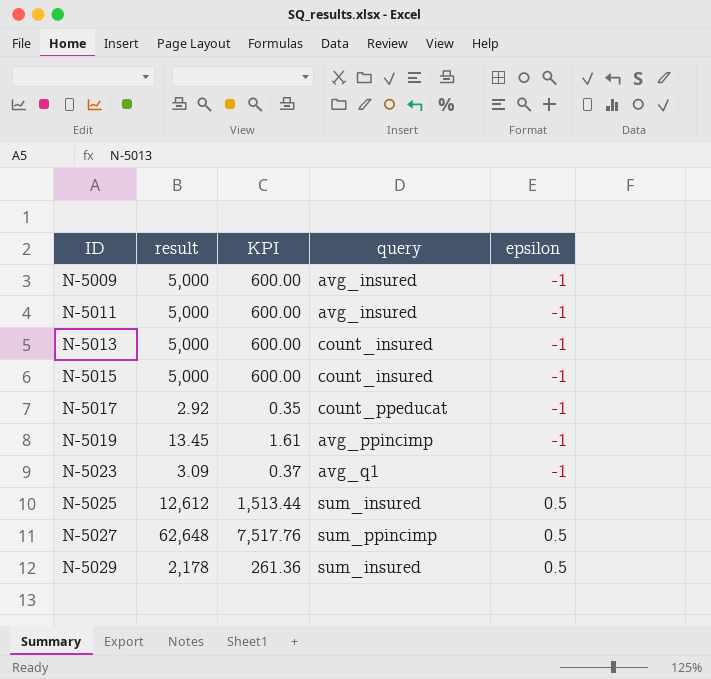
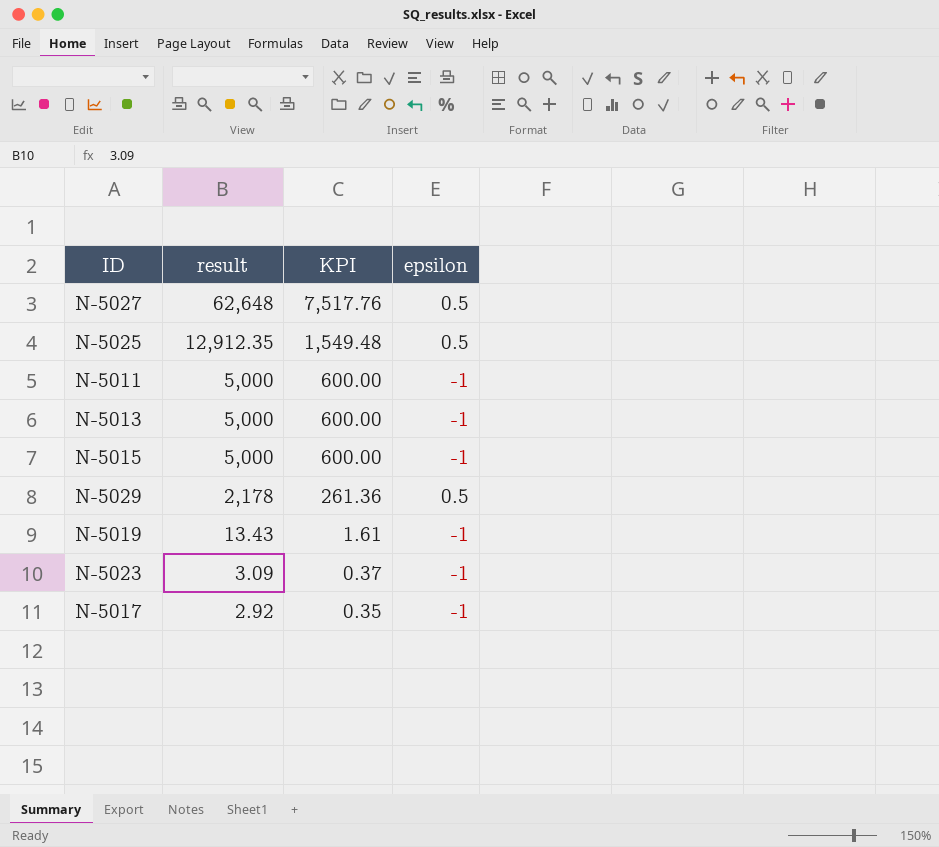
row order: ID ascending -> result descending
column query | position: 4 -> none
row N-5009: 5,000 | 600.00 | avg_insured | -1 -> none
N-5025 | result: 12,612 -> 12,912.35
N-5025 | KPI: 1,513.44 -> 1,549.48
N-5019 | result: 13.45 -> 13.43

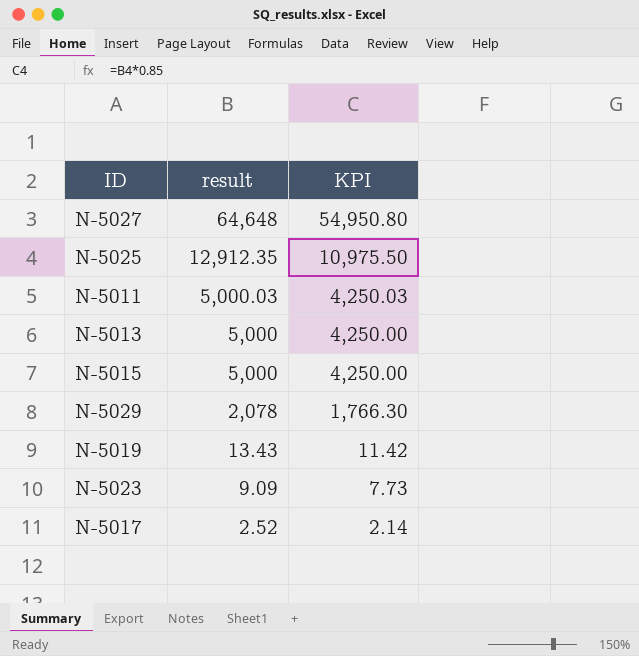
column epsilon | position: 4 -> none
column KPI | formula: [result] * 0.12 -> [result] * 0.85
N-5027 | result: 62,648 -> 64,648
N-5011 | result: 5,000 -> 5,000.03
N-5029 | result: 2,178 -> 2,078
N-5023 | result: 3.09 -> 9.09
N-5017 | result: 2.92 -> 2.52

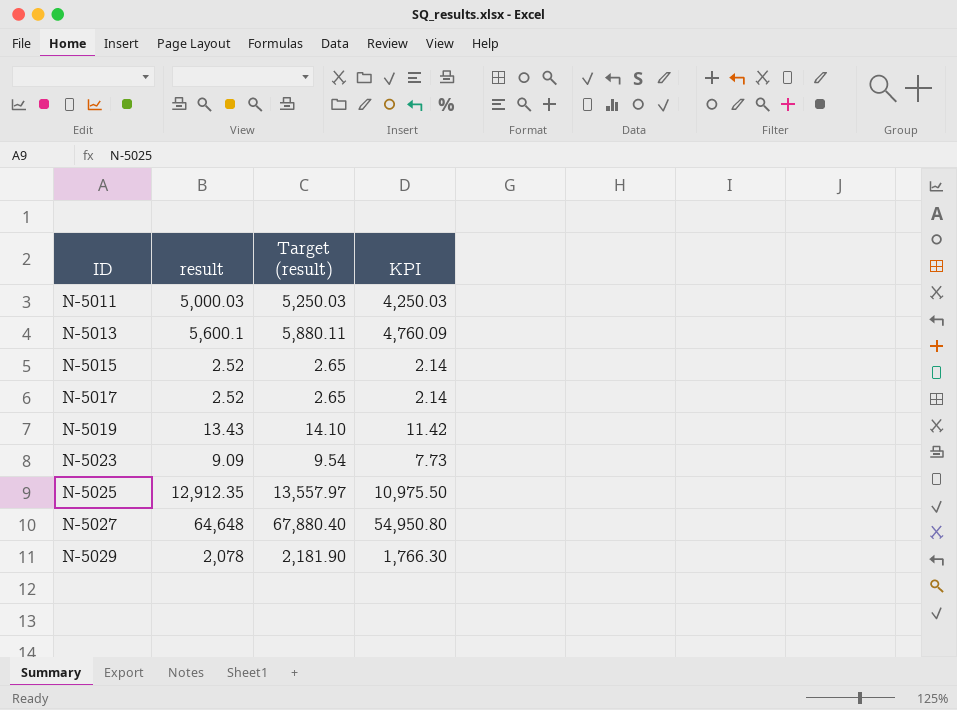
row order: result descending -> ID ascending
column Target (result) | formula: none -> [result] * 1.05
N-5013 | result: 5,000 -> 5,600.1
N-5013 | KPI: 4,250.00 -> 4,760.09
N-5015 | result: 5,000 -> 2.52
N-5015 | KPI: 4,250.00 -> 2.14

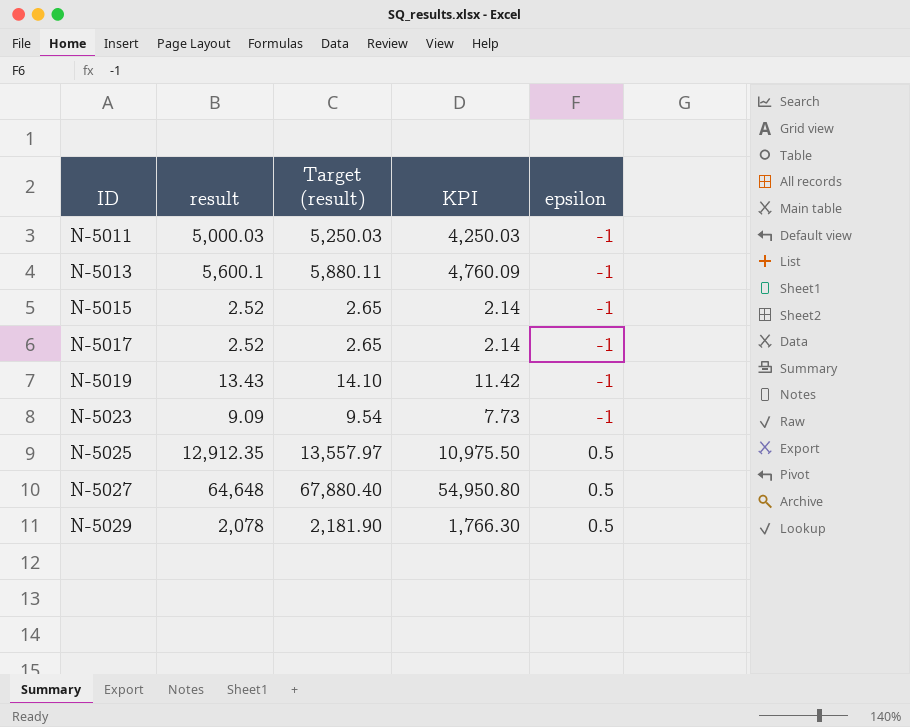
column epsilon | position: none -> 5

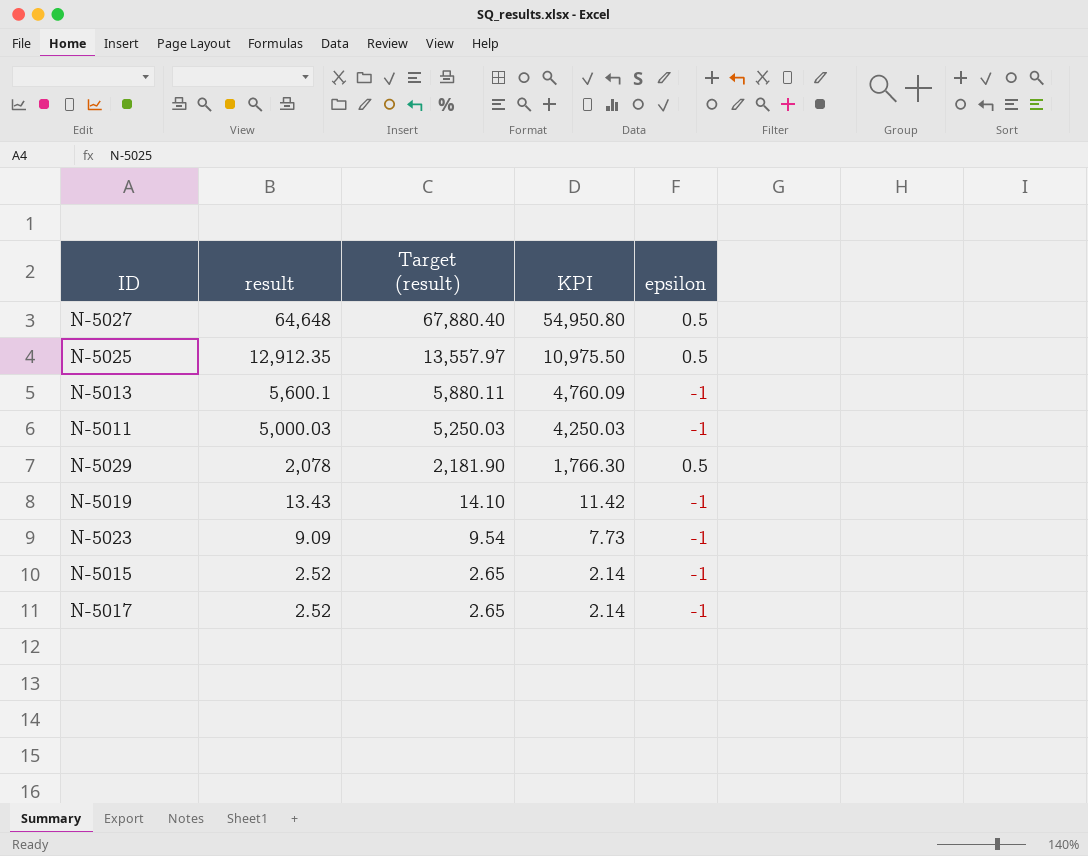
row order: ID ascending -> result descending

